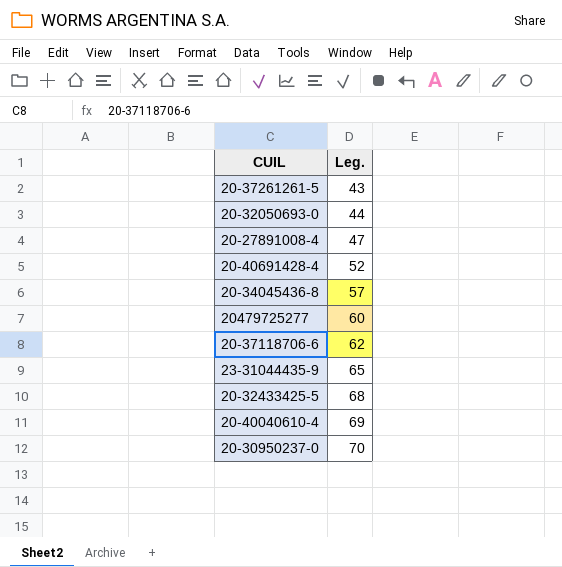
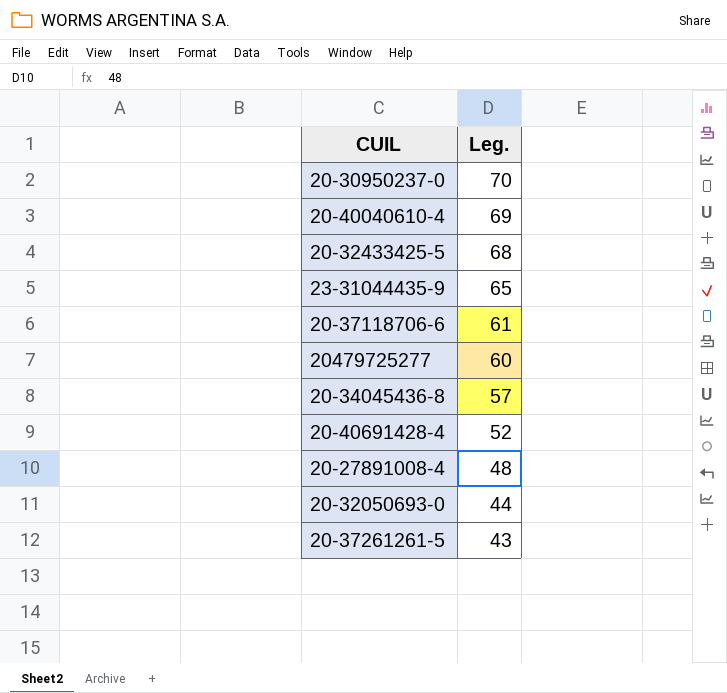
row order: Leg. ascending -> Leg. descending
20-37118706-6 | Leg.: 62 -> 61
20-27891008-4 | Leg.: 47 -> 48

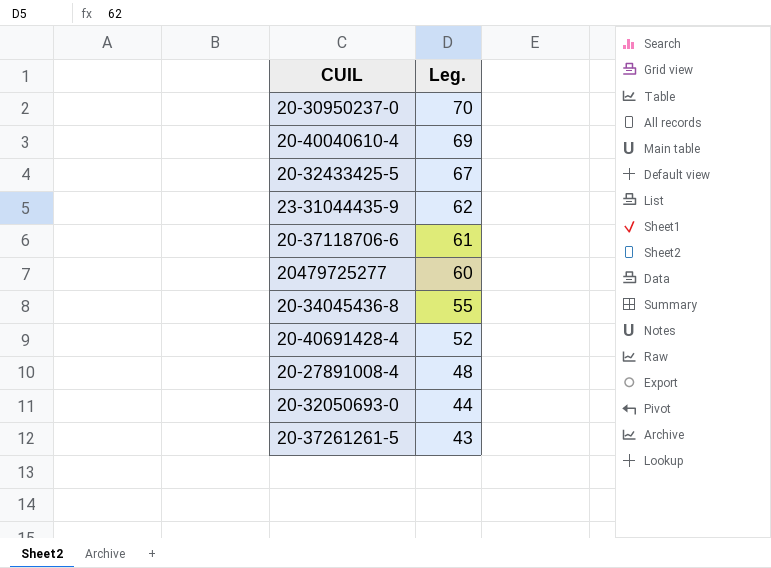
20-32433425-5 | Leg.: 68 -> 67
23-31044435-9 | Leg.: 65 -> 62
20-34045436-8 | Leg.: 57 -> 55

